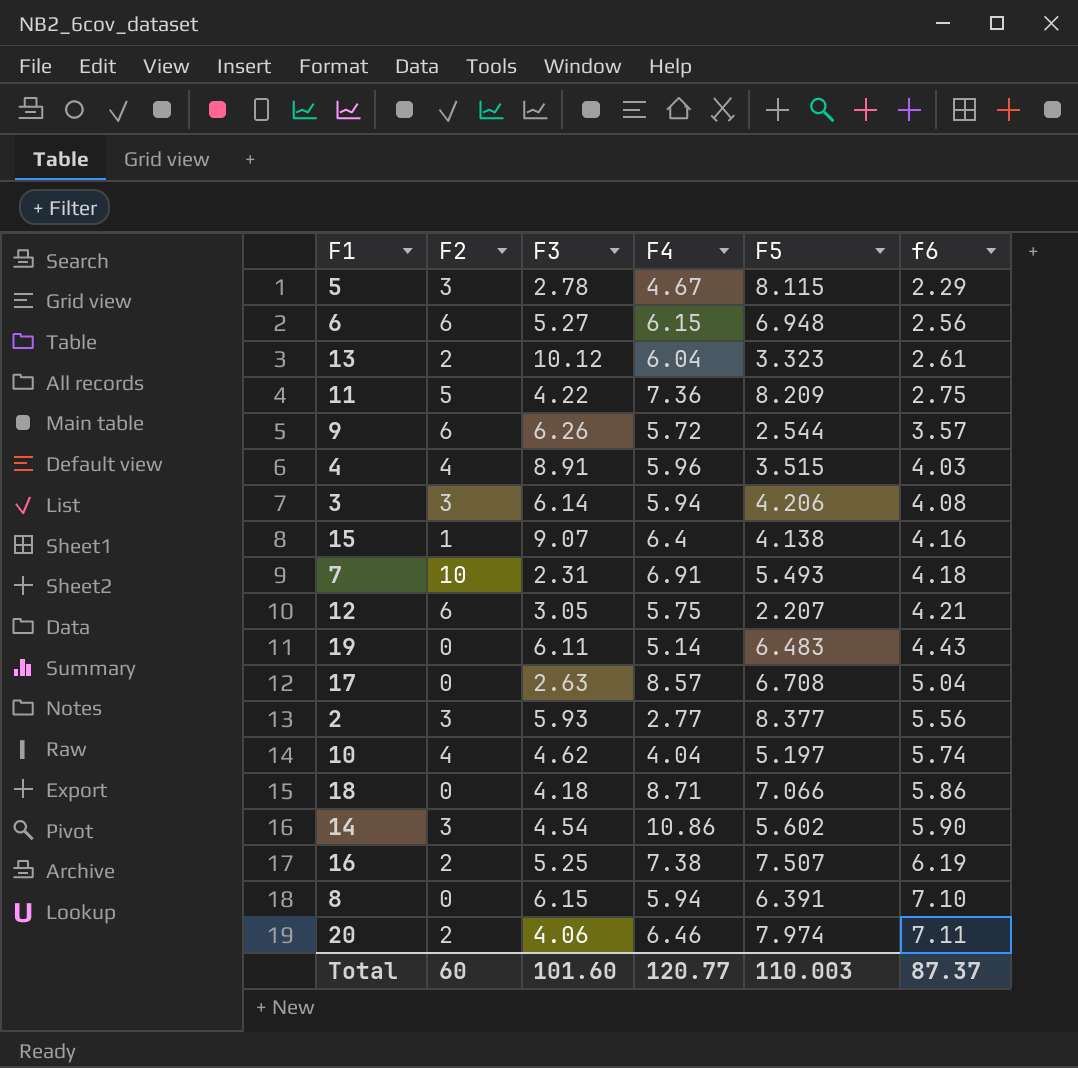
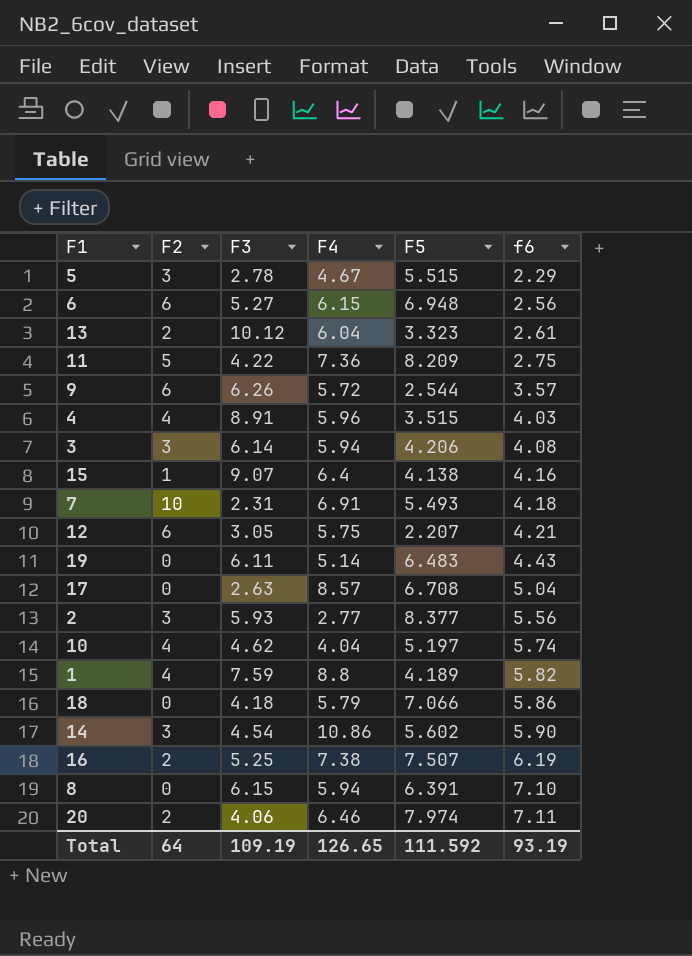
5 | F5: 8.115 -> 5.515
row 1: none -> 4 | 7.59 | 8.8 | 4.189 | 5.82
18 | F4: 8.71 -> 5.79
Total | F2: 60 -> 64
Total | F3: 101.60 -> 109.19
Total | F4: 120.77 -> 126.65
Total | F5: 110.003 -> 111.592
Total | f6: 87.37 -> 93.19

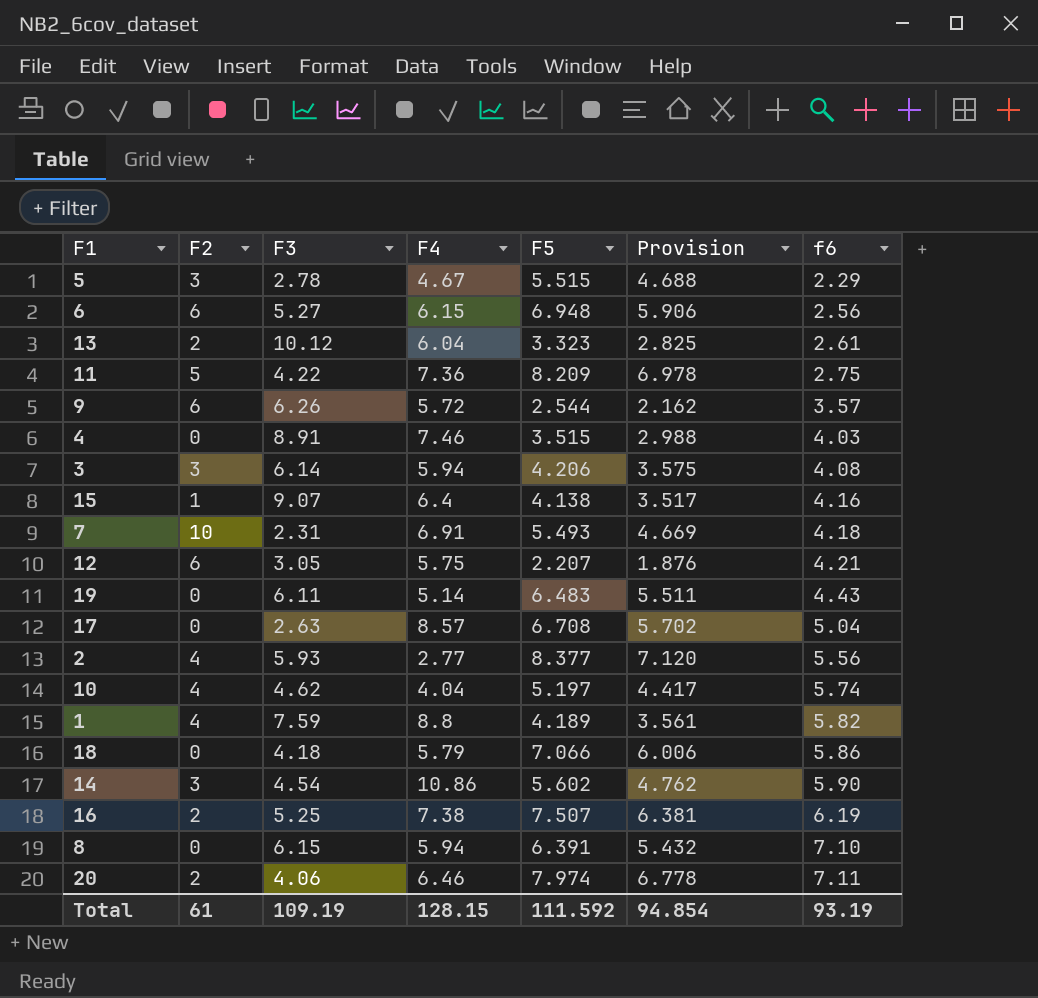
column Provision | formula: none -> [F5] * 0.85
4 | F2: 4 -> 0
4 | F4: 5.96 -> 7.46
2 | F2: 3 -> 4
Total | F2: 64 -> 61
Total | F4: 126.65 -> 128.15

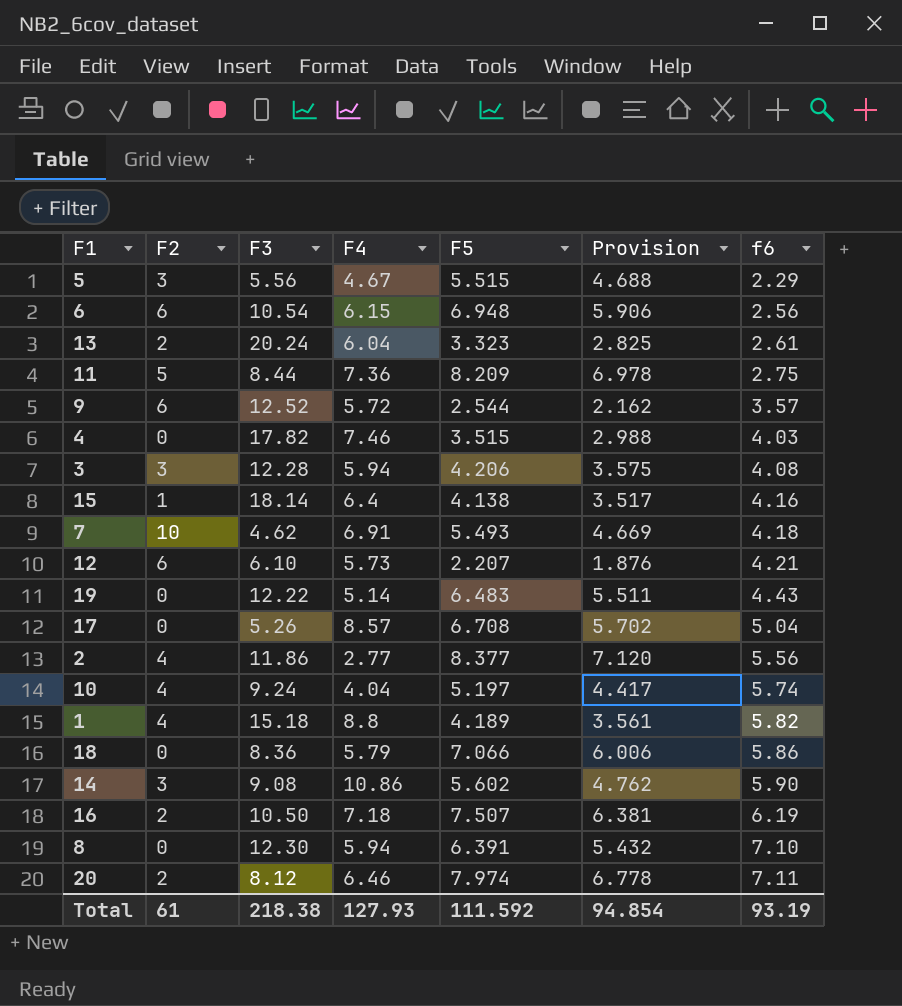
5 | F3: 2.78 -> 5.56
6 | F3: 5.27 -> 10.54
13 | F3: 10.12 -> 20.24
11 | F3: 4.22 -> 8.44
9 | F3: 6.26 -> 12.52
4 | F3: 8.91 -> 17.82
3 | F3: 6.14 -> 12.28
15 | F3: 9.07 -> 18.14
7 | F3: 2.31 -> 4.62
12 | F3: 3.05 -> 6.10
12 | F4: 5.75 -> 5.73
19 | F3: 6.11 -> 12.22
17 | F3: 2.63 -> 5.26
2 | F3: 5.93 -> 11.86
10 | F3: 4.62 -> 9.24
1 | F3: 7.59 -> 15.18
18 | F3: 4.18 -> 8.36
14 | F3: 4.54 -> 9.08
16 | F3: 5.25 -> 10.50
16 | F4: 7.38 -> 7.18
8 | F3: 6.15 -> 12.30
20 | F3: 4.06 -> 8.12
Total | F3: 109.19 -> 218.38
Total | F4: 128.15 -> 127.93

